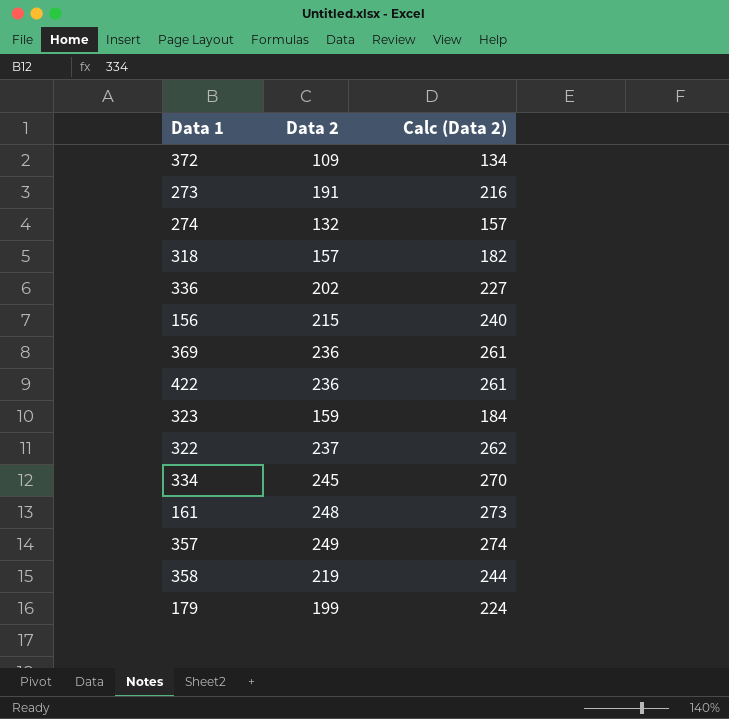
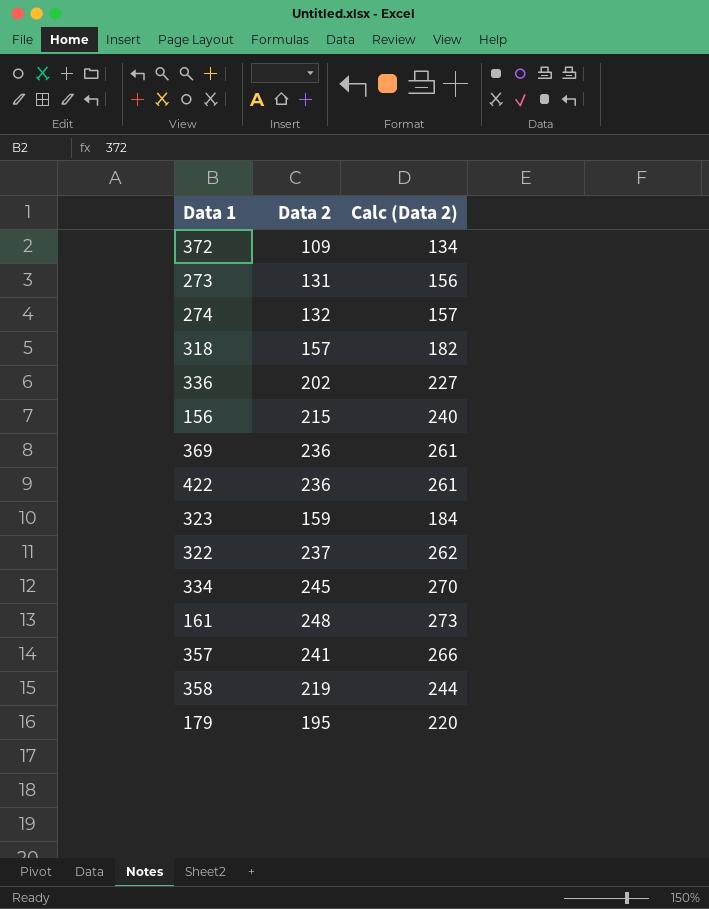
273 | Data 2: 191 -> 131
273 | Calc (Data 2): 216 -> 156
357 | Data 2: 249 -> 241
357 | Calc (Data 2): 274 -> 266
179 | Data 2: 199 -> 195
179 | Calc (Data 2): 224 -> 220

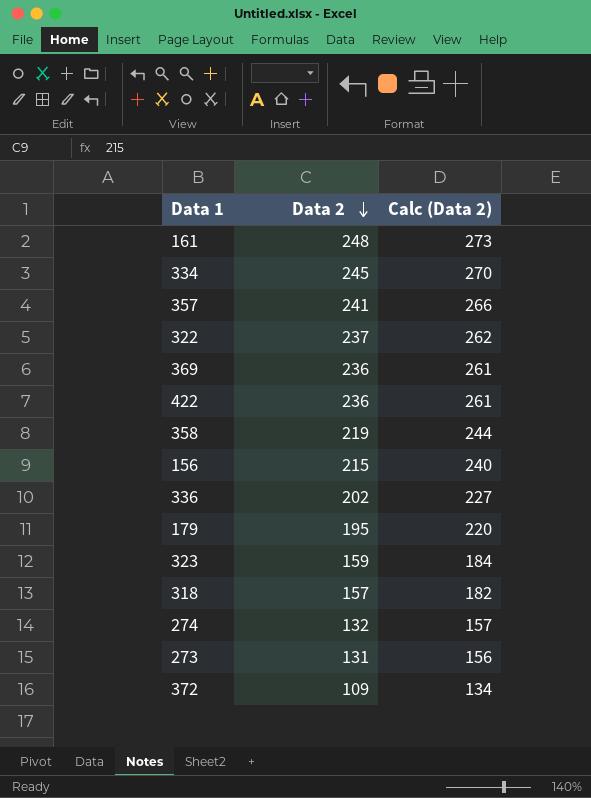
row order: none -> Data 2 descending

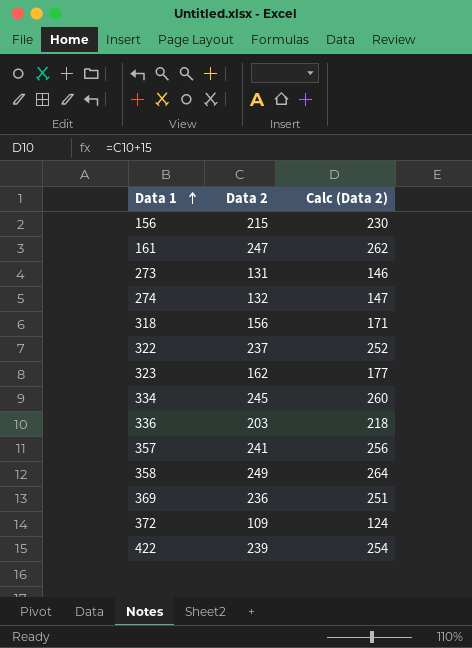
row order: Data 2 descending -> Data 1 ascending
column Calc (Data 2) | formula: [Data 2] + 25 -> [Data 2] + 15
row 179: 195 | 220 -> none
161 | Data 2: 248 -> 247
318 | Data 2: 157 -> 156
323 | Data 2: 159 -> 162
336 | Data 2: 202 -> 203
358 | Data 2: 219 -> 249
422 | Data 2: 236 -> 239

